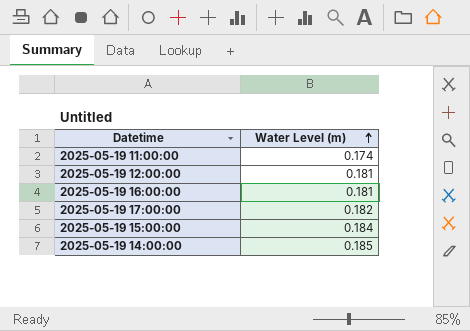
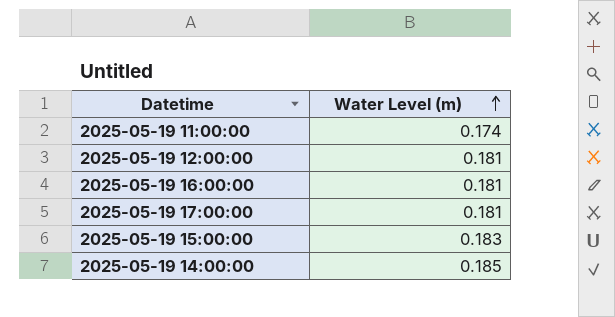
2025-05-19 17:00:00 | Water Level (m): 0.182 -> 0.181
2025-05-19 15:00:00 | Water Level (m): 0.184 -> 0.183

